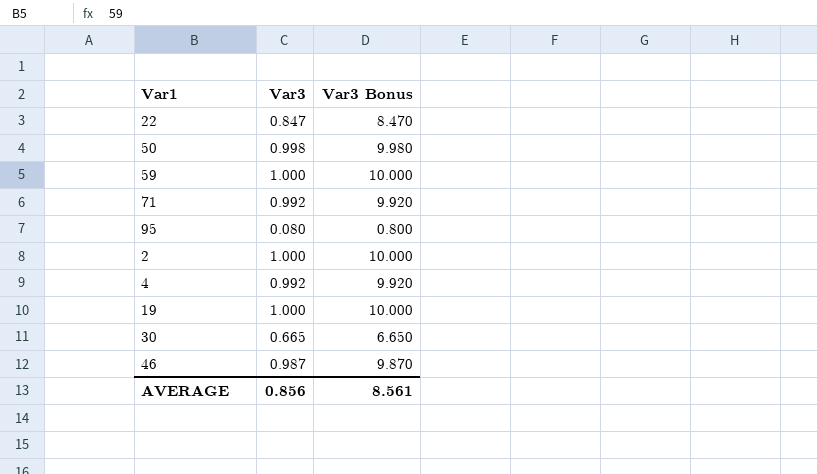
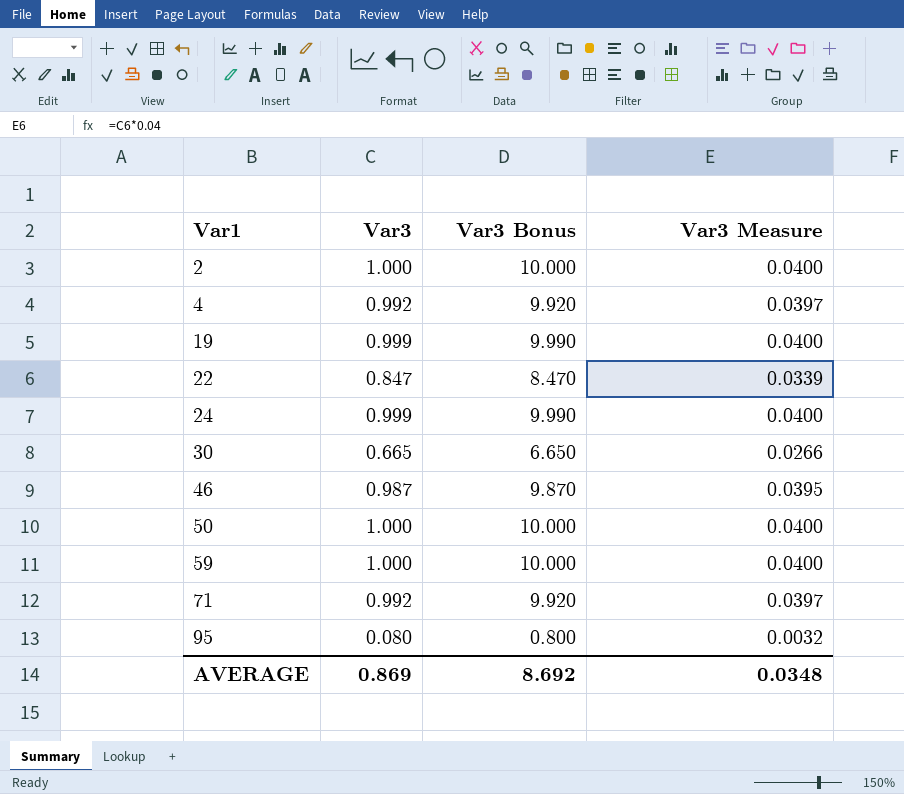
row order: none -> Var1 ascending
column Var3 Measure | formula: none -> [Var3] * 0.04
19 | Var3: 1.000 -> 0.999
19 | Var3 Bonus: 10.000 -> 9.990
row 24: none -> 0.999 | 9.990 | 0.0400
50 | Var3: 0.998 -> 1.000
50 | Var3 Bonus: 9.980 -> 10.000
AVERAGE | Var3: 0.856 -> 0.869
AVERAGE | Var3 Bonus: 8.561 -> 8.692

